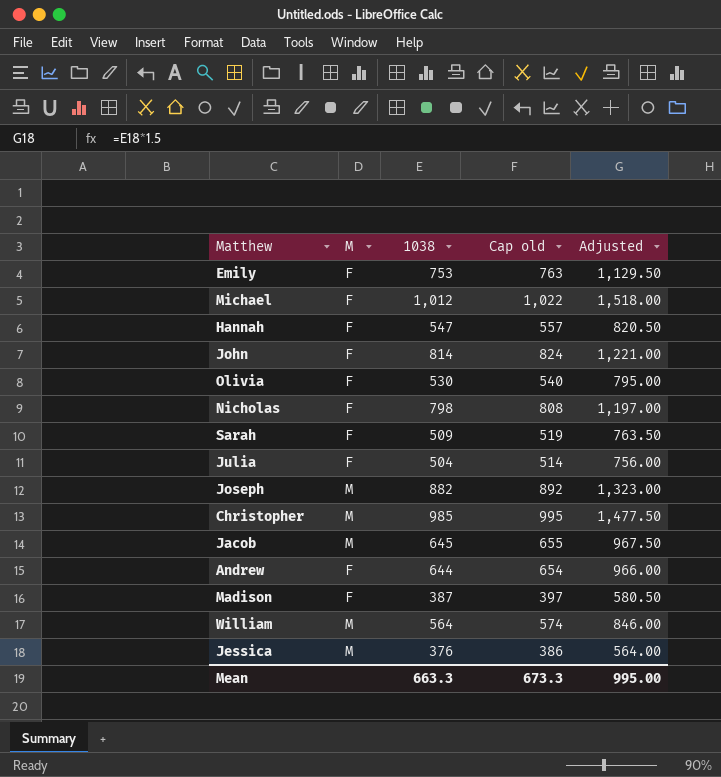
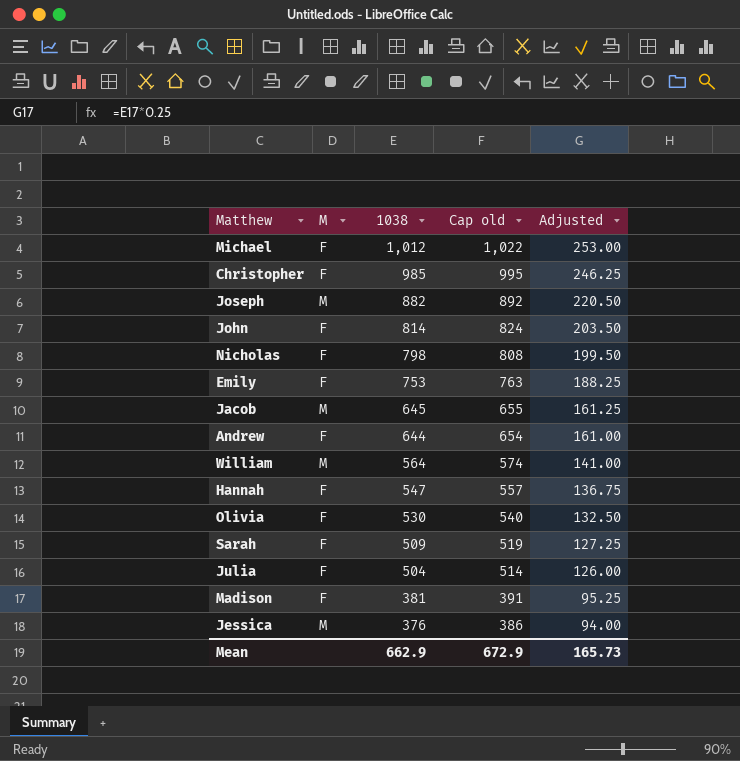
row order: none -> 1038 descending
column Adjusted | formula: [1038] * 1.5 -> [1038] * 0.25
Christopher | M: M -> F
Madison | 1038: 387 -> 381
Madison | Cap old: 397 -> 391
Mean | 1038: 663.3 -> 662.9
Mean | Cap old: 673.3 -> 672.9
Mean | Adjusted: 995.00 -> 165.73

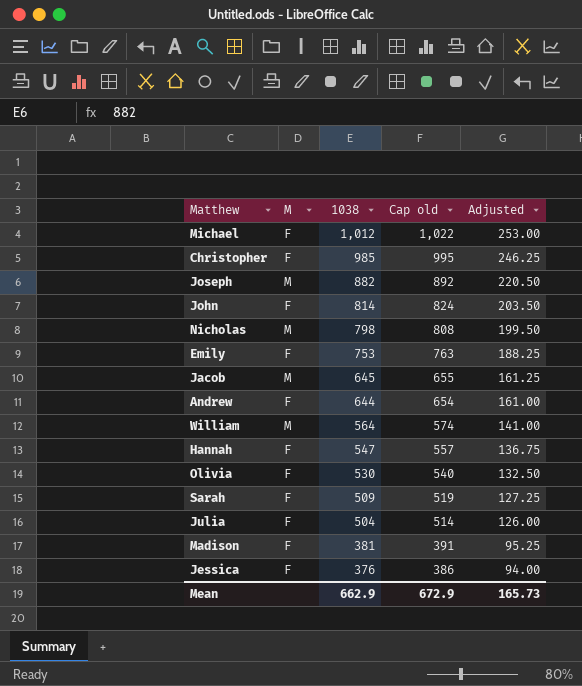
Nicholas | M: F -> M
Jessica | M: M -> F

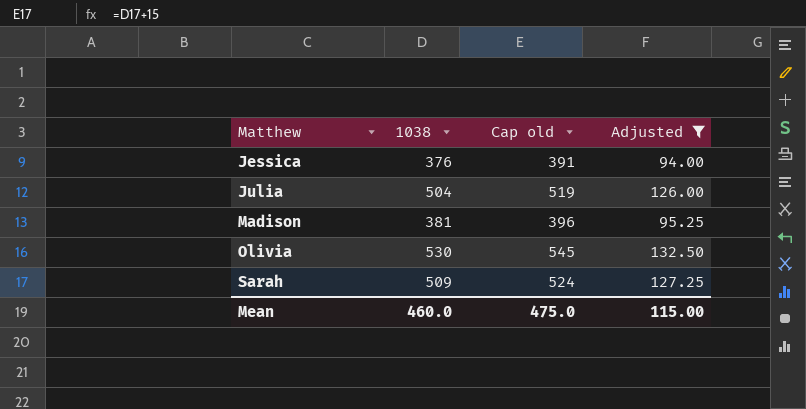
filter: none -> Adjusted <= 132.50
row order: 1038 descending -> Matthew ascending
column M | position: 2 -> none
column Cap old | formula: [1038] + 10 -> [1038] + 15
Mean | 1038: 662.9 -> 460.0
Mean | Cap old: 672.9 -> 475.0
Mean | Adjusted: 165.73 -> 115.00

